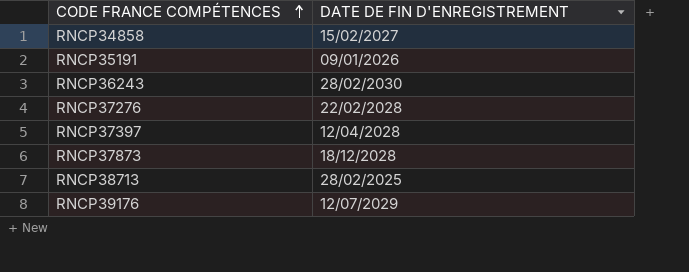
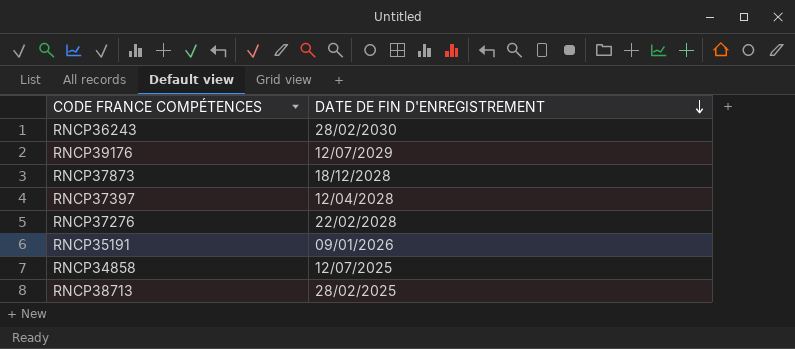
row order: CODE FRANCE COMPÉTENCES ascending -> DATE DE FIN D'ENREGISTREMENT descending
RNCP34858 | DATE DE FIN D'ENREGISTREMENT: 15/02/2027 -> 12/07/2025

